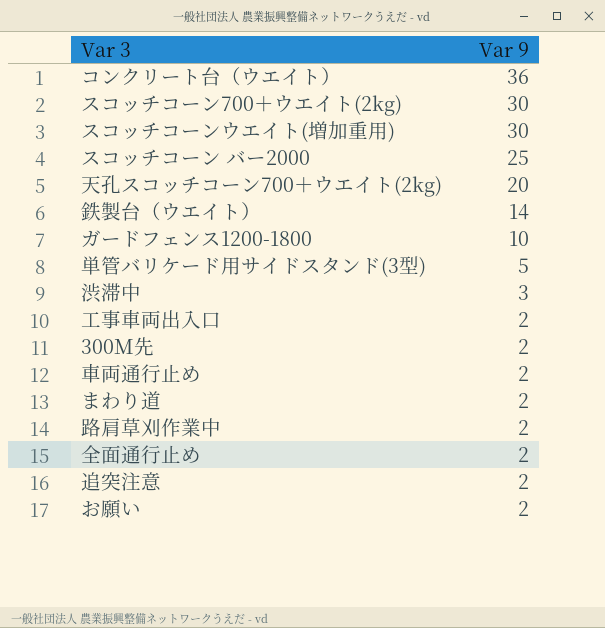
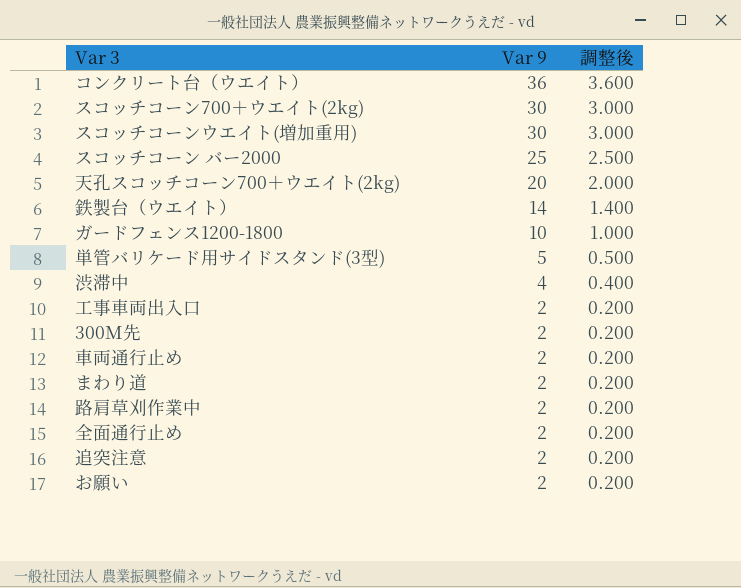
column 調整後 | formula: none -> [Var 9] * 0.1
渋滞中 | Var 9: 3 -> 4

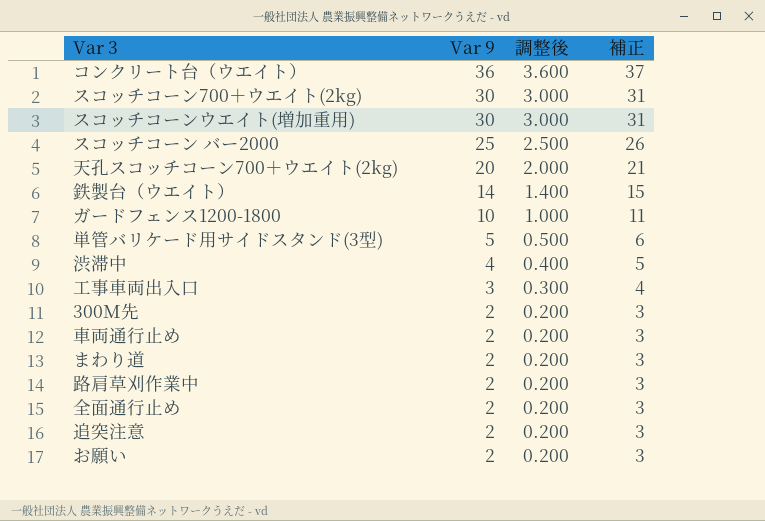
column 補正 | formula: none -> [Var 9] + 1
工事車両出入口 | Var 9: 2 -> 3
工事車両出入口 | 調整後: 0.200 -> 0.300

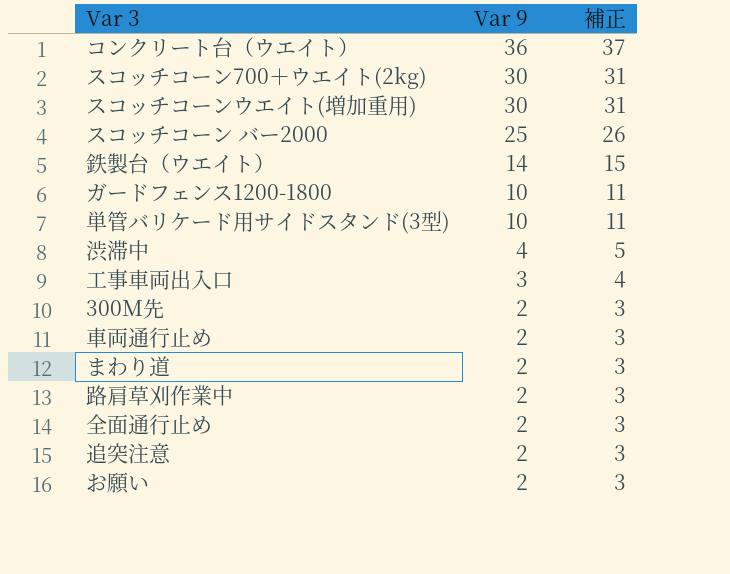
column 調整後 | formula: [Var 9] * 0.1 -> none
row 天孔スコッチコーン700＋ウエイト(2kg): 20 | 2.000 | 21 -> none
単管バリケード用サイドスタンド(3型) | Var 9: 5 -> 10
単管バリケード用サイドスタンド(3型) | 補正: 6 -> 11

